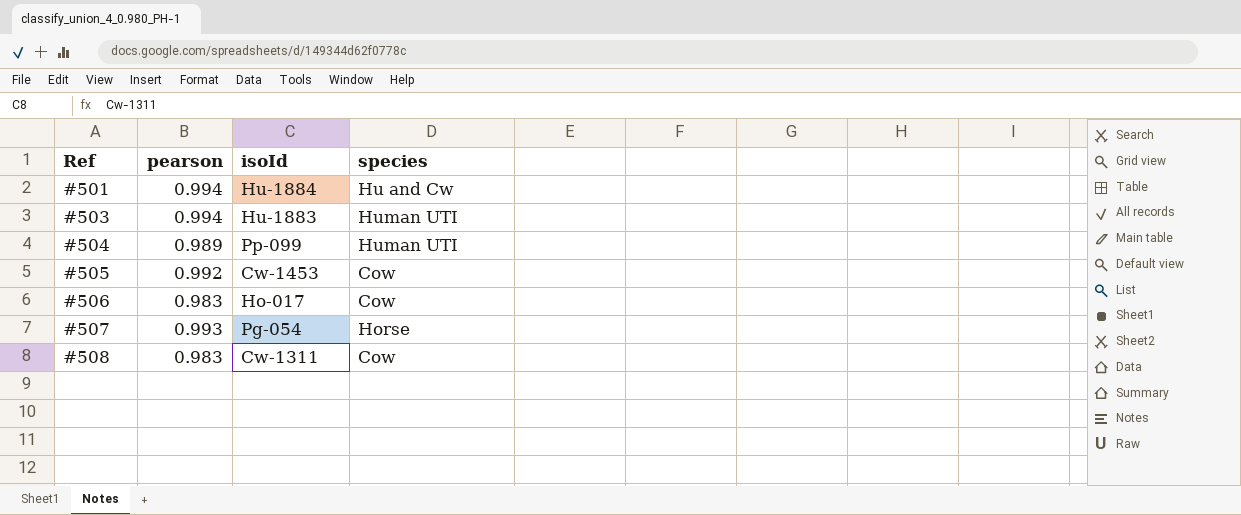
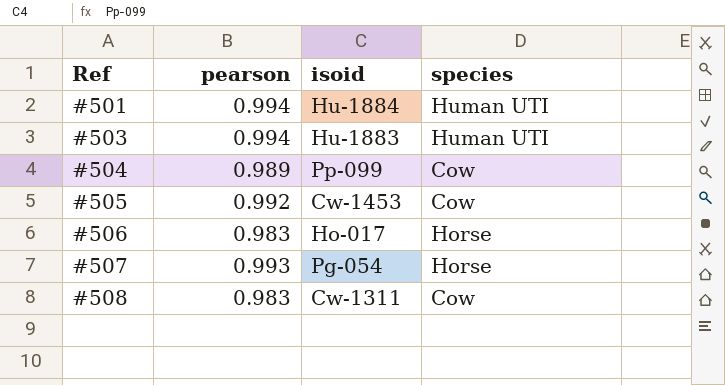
column name: isoId -> isoid
#501 | species: Hu and Cw -> Human UTI
#504 | species: Human UTI -> Cow
#506 | species: Cow -> Horse

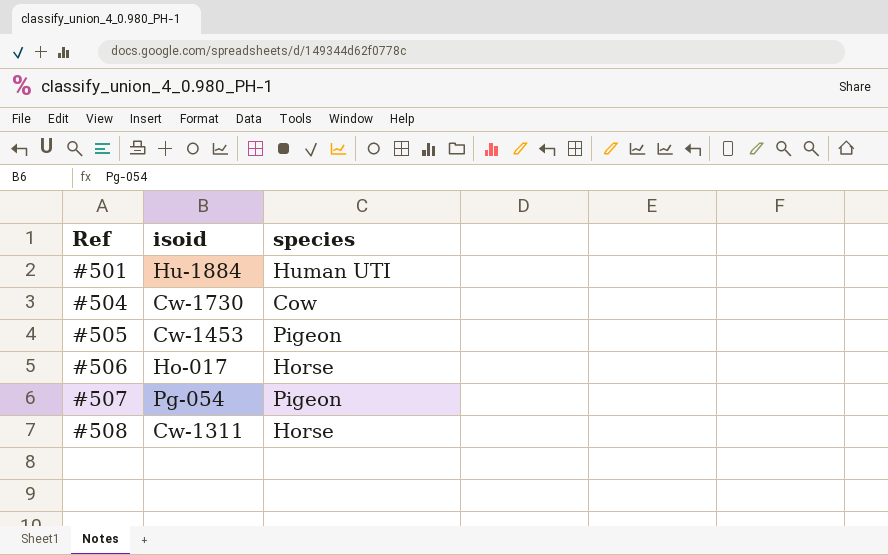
column pearson | position: 2 -> none
row #503: 0.994 | Hu-1883 | Human UTI -> none
#504 | isoid: Pp-099 -> Cw-1730
#505 | species: Cow -> Pigeon
#507 | species: Horse -> Pigeon
#508 | species: Cow -> Horse

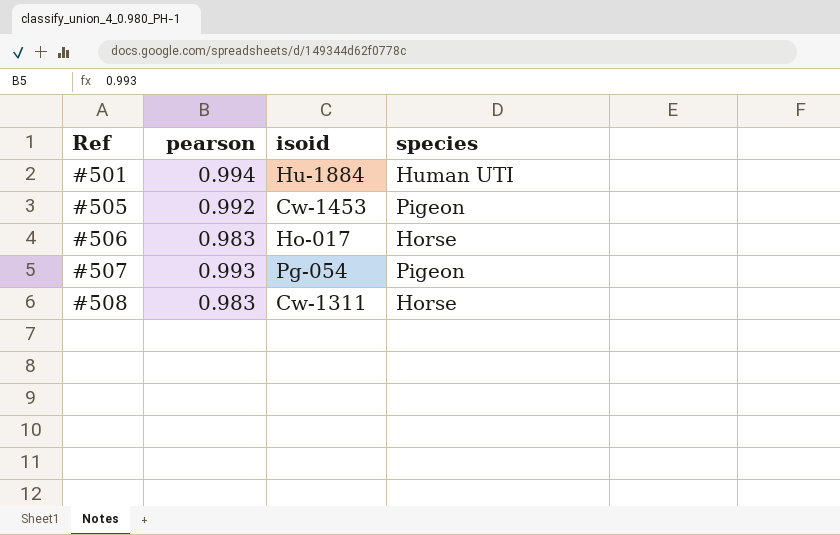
column pearson | position: none -> 2
row #504: Cw-1730 | Cow -> none

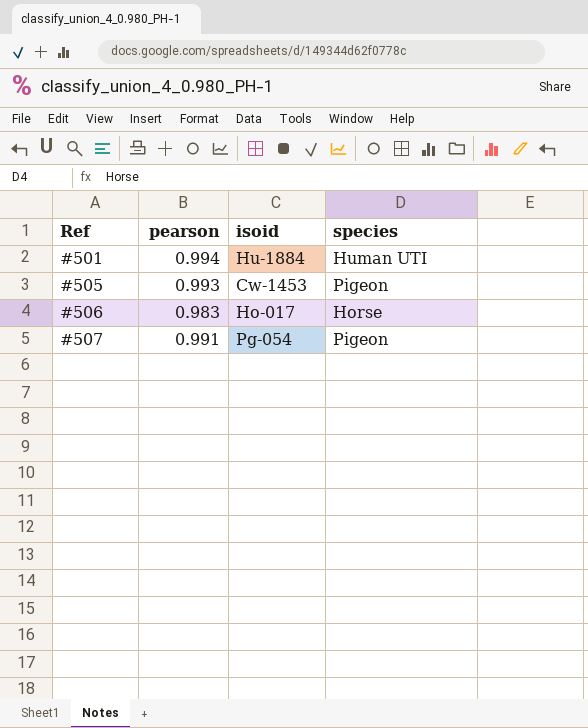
row #508: 0.983 | Cw-1311 | Horse -> none
#505 | pearson: 0.992 -> 0.993
#507 | pearson: 0.993 -> 0.991

